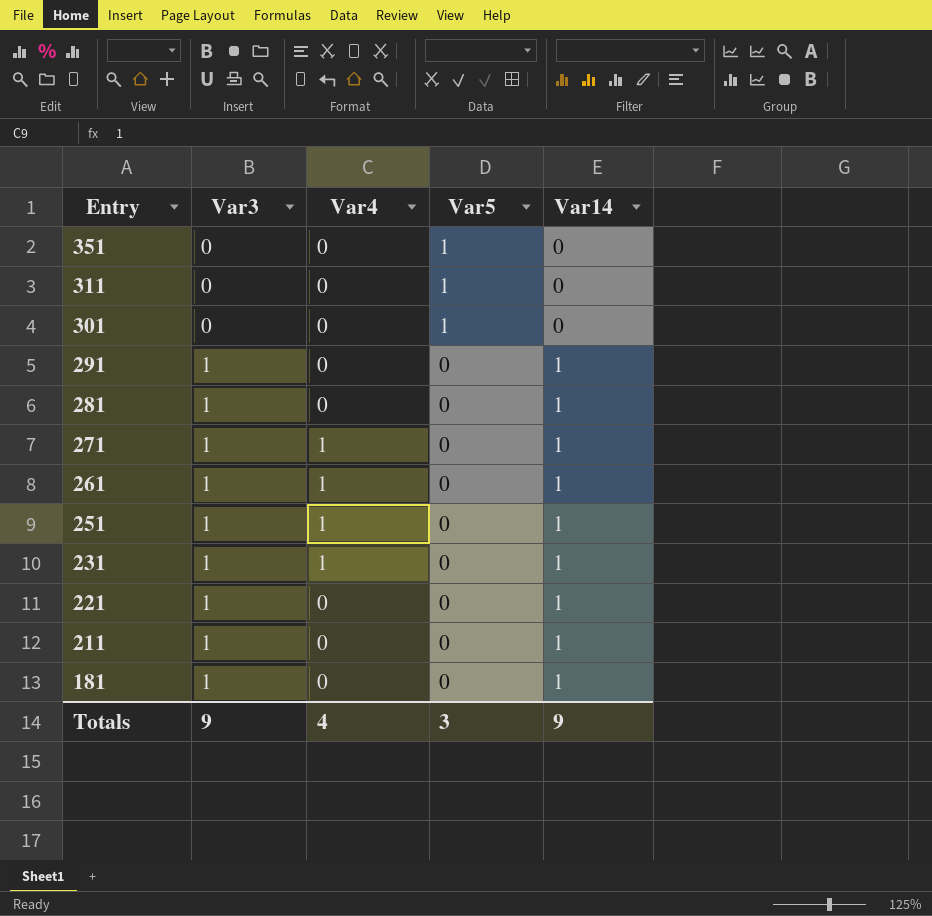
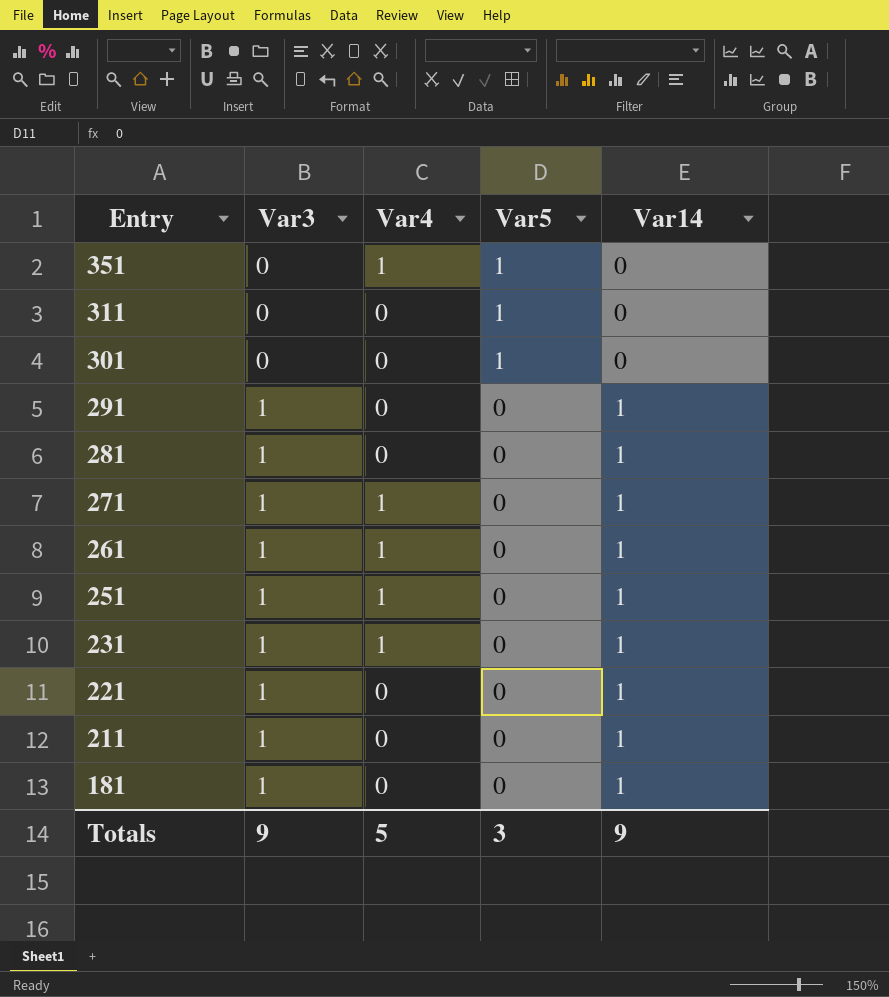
351 | Var4: 0 -> 1
Totals | Var4: 4 -> 5

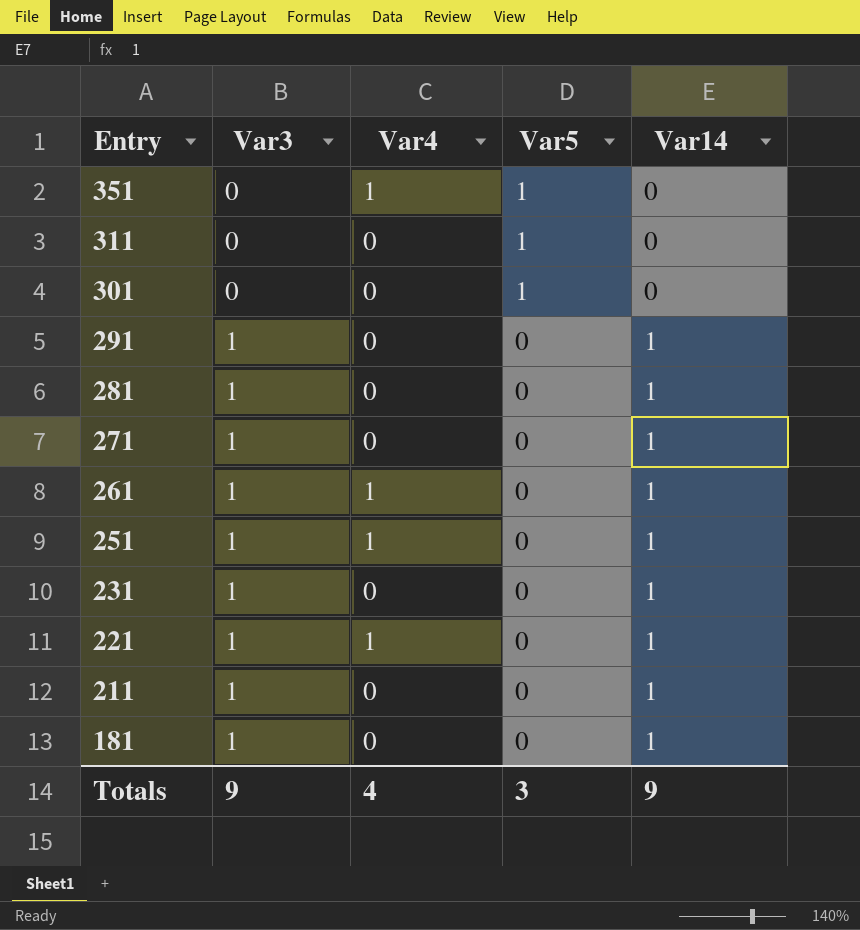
271 | Var4: 1 -> 0
231 | Var4: 1 -> 0
221 | Var4: 0 -> 1
Totals | Var4: 5 -> 4

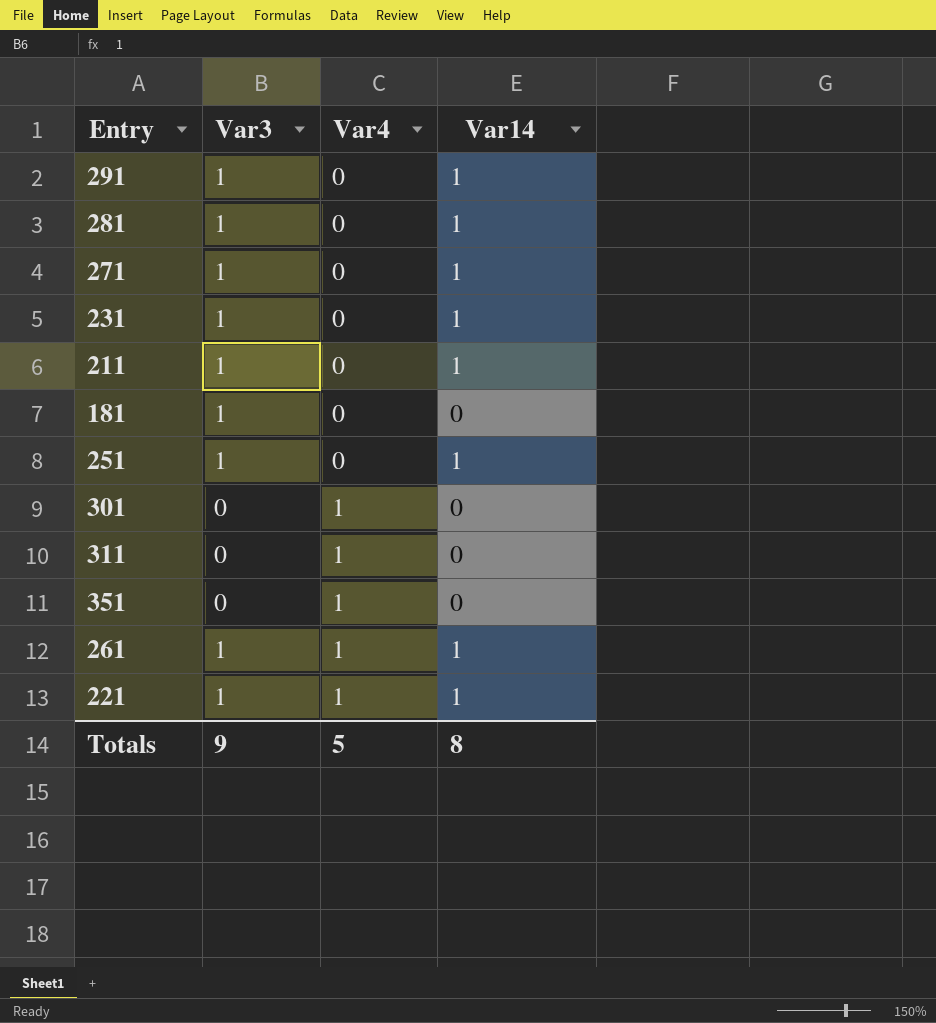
row order: Entry descending -> Var4 ascending
column Var5 | position: 4 -> none
181 | Var14: 1 -> 0
251 | Var4: 1 -> 0
301 | Var4: 0 -> 1
311 | Var4: 0 -> 1
Totals | Var4: 4 -> 5
Totals | Var14: 9 -> 8

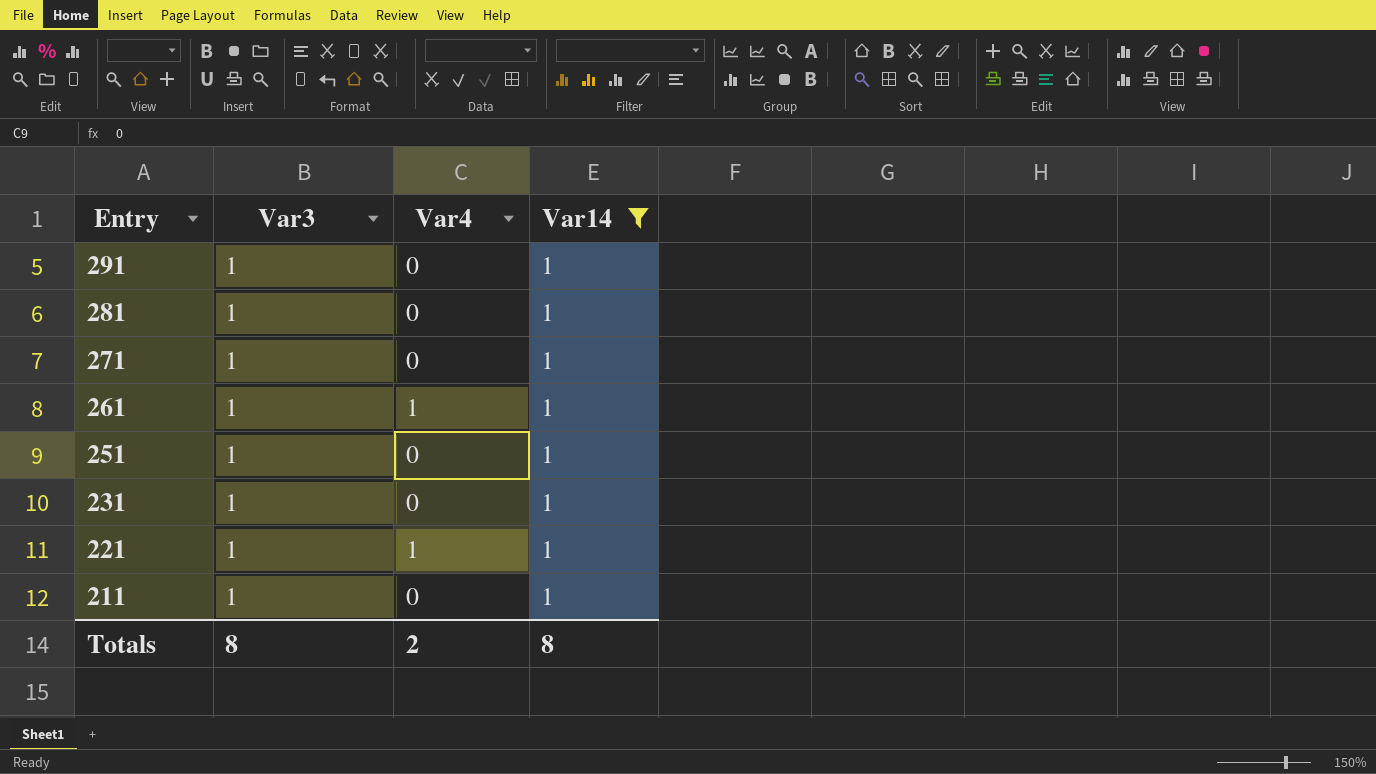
filter: none -> Var14 = 1
row order: Var4 ascending -> Entry descending
Totals | Var3: 9 -> 8
Totals | Var4: 5 -> 2

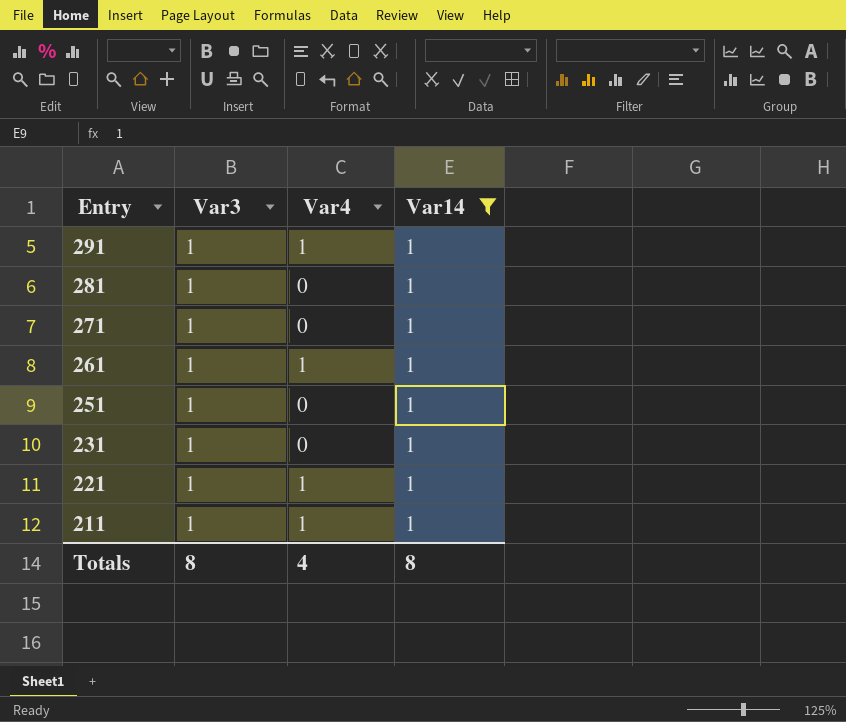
291 | Var4: 0 -> 1
211 | Var4: 0 -> 1
Totals | Var4: 2 -> 4

